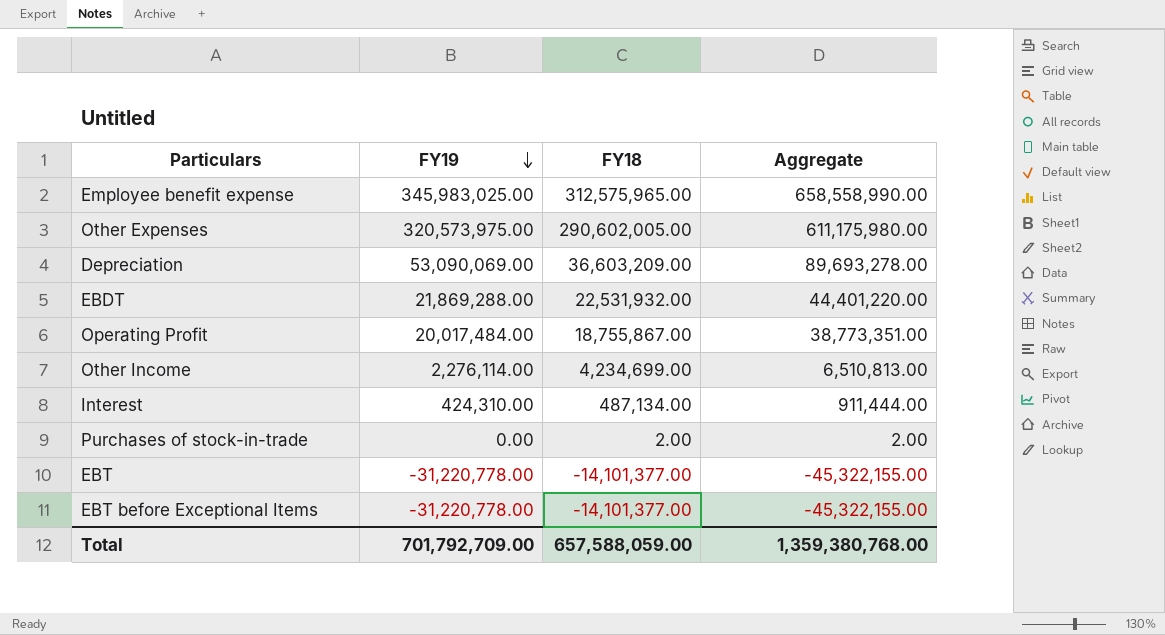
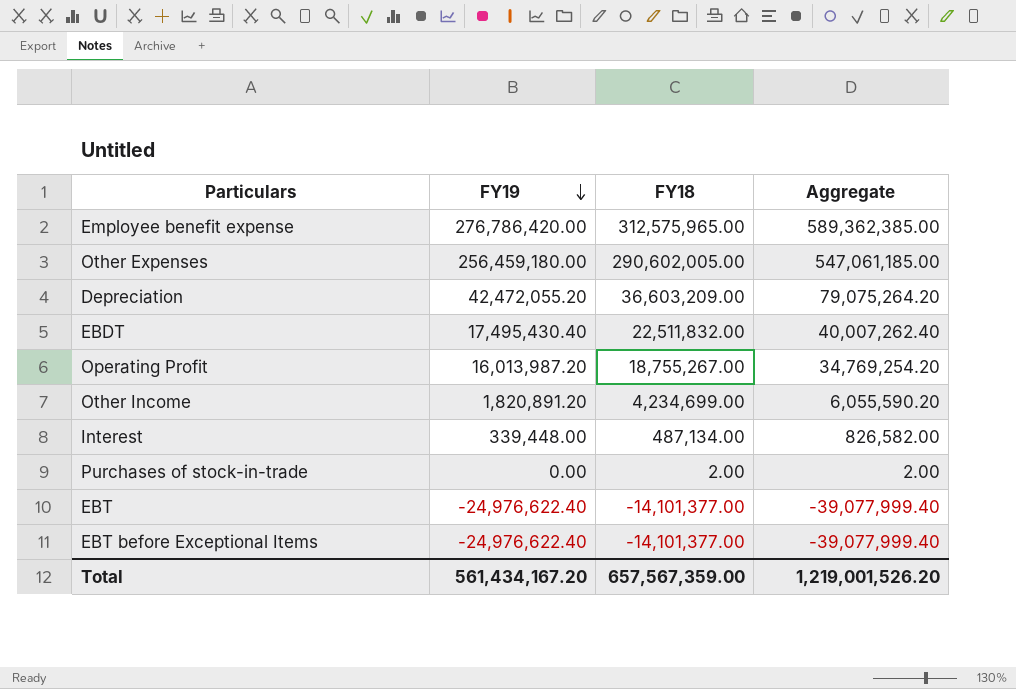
Employee benefit expense | FY19: 345,983,025.00 -> 276,786,420.00
Employee benefit expense | Aggregate: 658,558,990.00 -> 589,362,385.00
Other Expenses | FY19: 320,573,975.00 -> 256,459,180.00
Other Expenses | Aggregate: 611,175,980.00 -> 547,061,185.00
Depreciation | FY19: 53,090,069.00 -> 42,472,055.20
Depreciation | Aggregate: 89,693,278.00 -> 79,075,264.20
EBDT | FY19: 21,869,288.00 -> 17,495,430.40
EBDT | FY18: 22,531,932.00 -> 22,511,832.00
EBDT | Aggregate: 44,401,220.00 -> 40,007,262.40
Operating Profit | FY19: 20,017,484.00 -> 16,013,987.20
Operating Profit | FY18: 18,755,867.00 -> 18,755,267.00
Operating Profit | Aggregate: 38,773,351.00 -> 34,769,254.20
Other Income | FY19: 2,276,114.00 -> 1,820,891.20
Other Income | Aggregate: 6,510,813.00 -> 6,055,590.20
Interest | FY19: 424,310.00 -> 339,448.00
Interest | Aggregate: 911,444.00 -> 826,582.00
EBT | FY19: -31,220,778.00 -> -24,976,622.40
EBT | Aggregate: -45,322,155.00 -> -39,077,999.40
EBT before Exceptional Items | FY19: -31,220,778.00 -> -24,976,622.40
EBT before Exceptional Items | Aggregate: -45,322,155.00 -> -39,077,999.40
Total | FY19: 701,792,709.00 -> 561,434,167.20
Total | FY18: 657,588,059.00 -> 657,567,359.00
Total | Aggregate: 1,359,380,768.00 -> 1,219,001,526.20

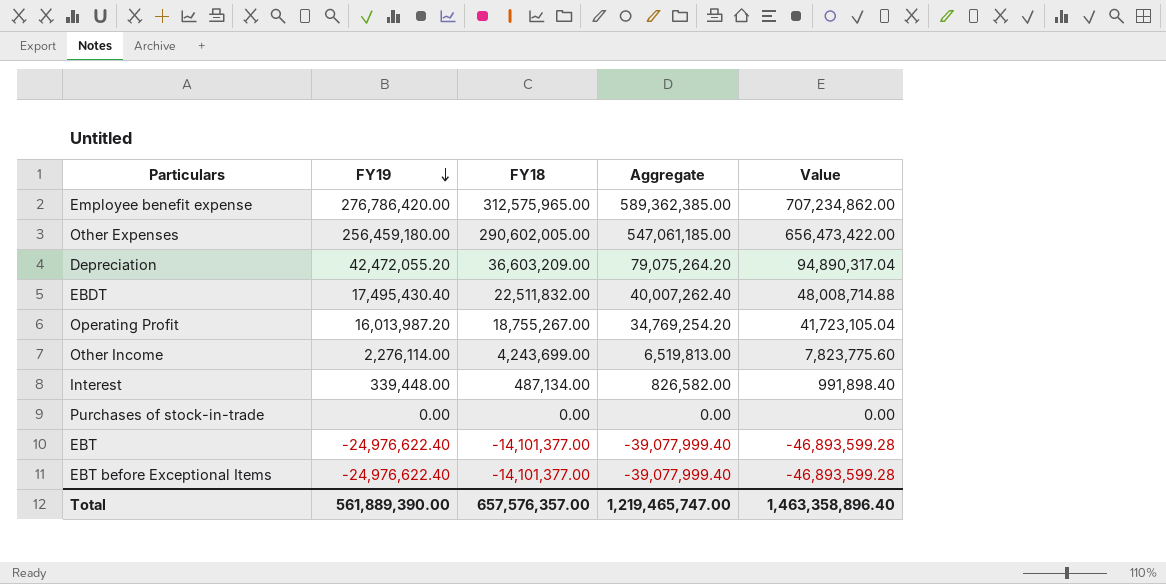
column Value | formula: none -> [Aggregate] * 1.2
Other Income | FY19: 1,820,891.20 -> 2,276,114.00
Other Income | FY18: 4,234,699.00 -> 4,243,699.00
Other Income | Aggregate: 6,055,590.20 -> 6,519,813.00
Purchases of stock-in-trade | FY18: 2.00 -> 0.00
Purchases of stock-in-trade | Aggregate: 2.00 -> 0.00
Total | FY19: 561,434,167.20 -> 561,889,390.00
Total | FY18: 657,567,359.00 -> 657,576,357.00
Total | Aggregate: 1,219,001,526.20 -> 1,219,465,747.00

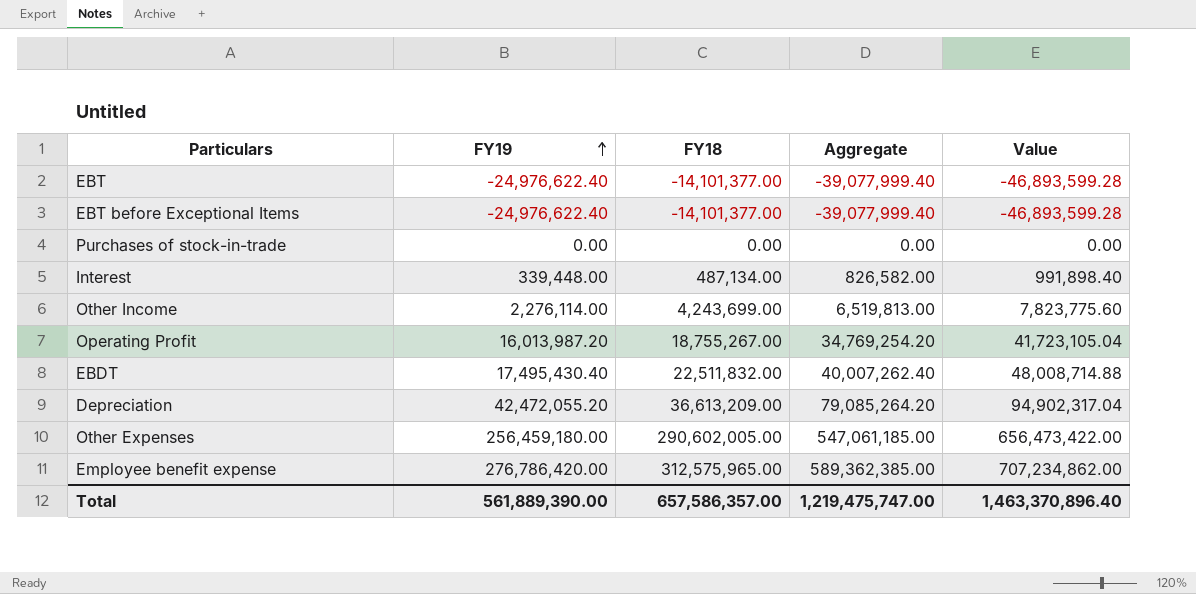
row order: FY19 descending -> FY19 ascending
Depreciation | FY18: 36,603,209.00 -> 36,613,209.00
Depreciation | Aggregate: 79,075,264.20 -> 79,085,264.20
Depreciation | Value: 94,890,317.04 -> 94,902,317.04
Total | FY18: 657,576,357.00 -> 657,586,357.00
Total | Aggregate: 1,219,465,747.00 -> 1,219,475,747.00
Total | Value: 1,463,358,896.40 -> 1,463,370,896.40

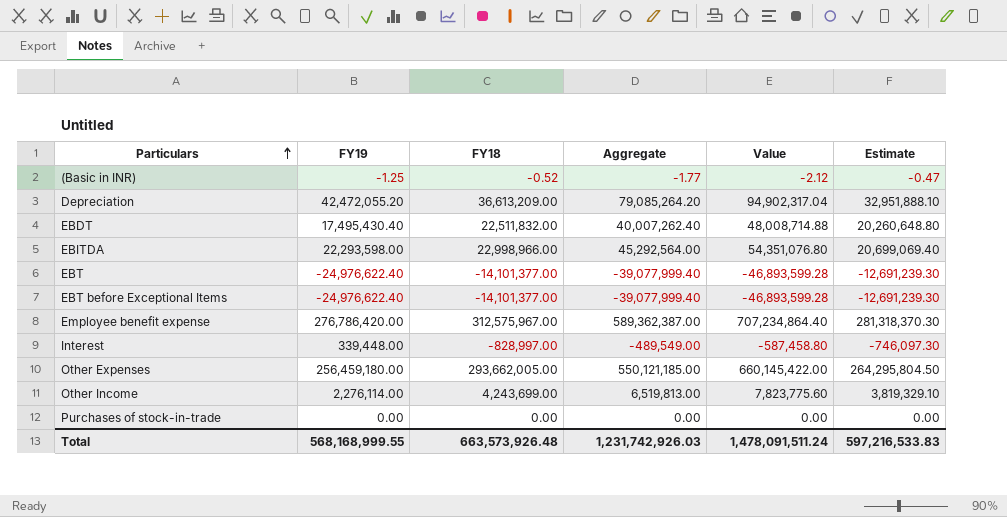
row order: FY19 ascending -> Particulars ascending
column Estimate | formula: none -> [FY18] * 0.9
row Operating Profit: 16,013,987.20 | 18,755,267.00 | 34,769,254.20 | 41,723,105.04 -> none
row (Basic in INR): none -> -1.25 | -0.52 | -1.77 | -2.12 | -0.47
row EBITDA: none -> 22,293,598.00 | 22,998,966.00 | 45,292,564.00 | 54,351,076.80 | 20,699,069.40
Employee benefit expense | FY18: 312,575,965.00 -> 312,575,967.00
Employee benefit expense | Aggregate: 589,362,385.00 -> 589,362,387.00
Employee benefit expense | Value: 707,234,862.00 -> 707,234,864.40
Interest | FY18: 487,134.00 -> -828,997.00
Interest | Aggregate: 826,582.00 -> -489,549.00
Interest | Value: 991,898.40 -> -587,458.80
Other Expenses | FY18: 290,602,005.00 -> 293,662,005.00
Other Expenses | Aggregate: 547,061,185.00 -> 550,121,185.00
Other Expenses | Value: 656,473,422.00 -> 660,145,422.00
Total | FY19: 561,889,390.00 -> 568,168,999.55
Total | FY18: 657,586,357.00 -> 663,573,926.48
Total | Aggregate: 1,219,475,747.00 -> 1,231,742,926.03
Total | Value: 1,463,370,896.40 -> 1,478,091,511.24

